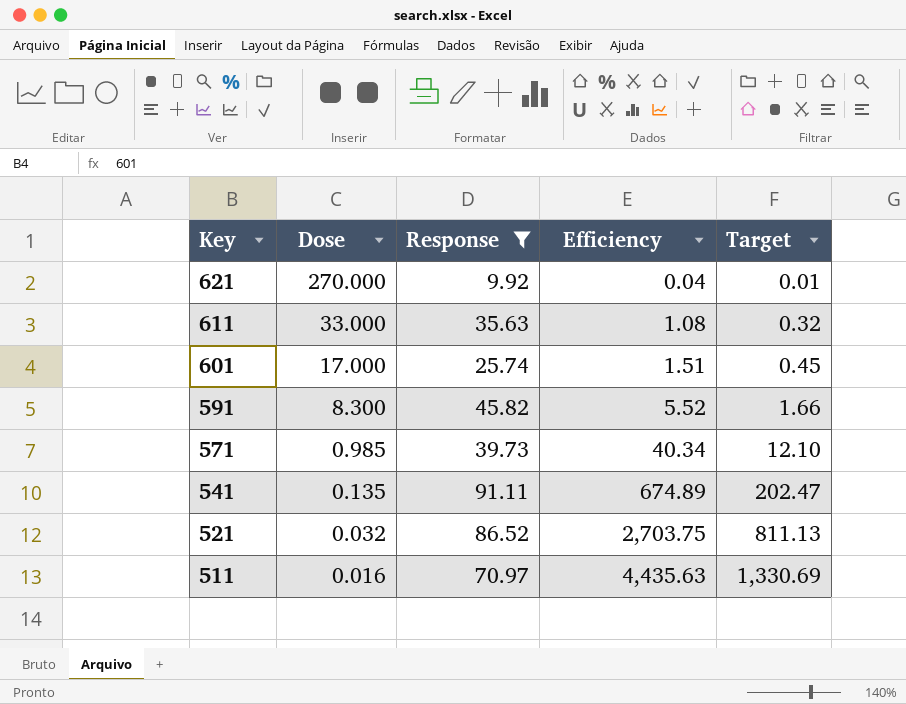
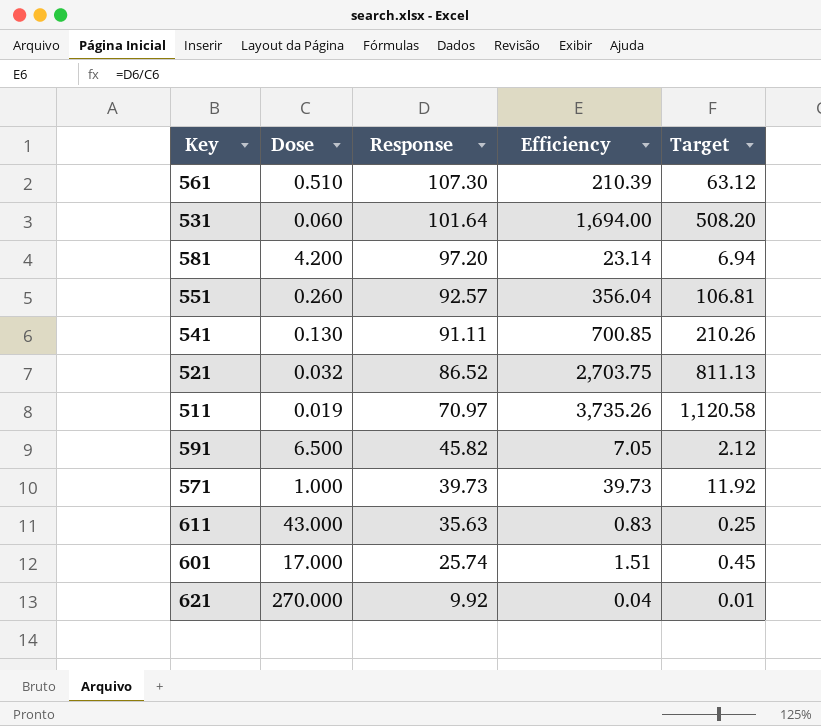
filter: Response <= 91.11 -> none
row order: Key descending -> Response descending
541 | Dose: 0.135 -> 0.130
541 | Efficiency: 674.89 -> 700.85
541 | Target: 202.47 -> 210.26
511 | Dose: 0.016 -> 0.019
511 | Efficiency: 4,435.63 -> 3,735.26
511 | Target: 1,330.69 -> 1,120.58
591 | Dose: 8.300 -> 6.500
591 | Efficiency: 5.52 -> 7.05
591 | Target: 1.66 -> 2.12
571 | Dose: 0.985 -> 1.000
571 | Efficiency: 40.34 -> 39.73
571 | Target: 12.10 -> 11.92
611 | Dose: 33.000 -> 43.000
611 | Efficiency: 1.08 -> 0.83
611 | Target: 0.32 -> 0.25

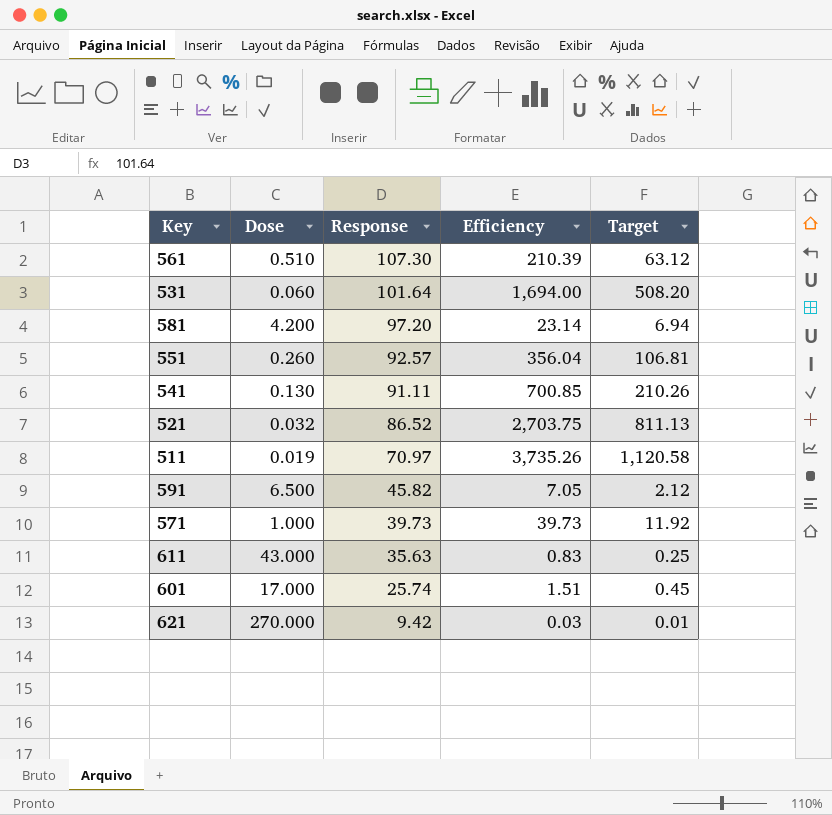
621 | Response: 9.92 -> 9.42
621 | Efficiency: 0.04 -> 0.03

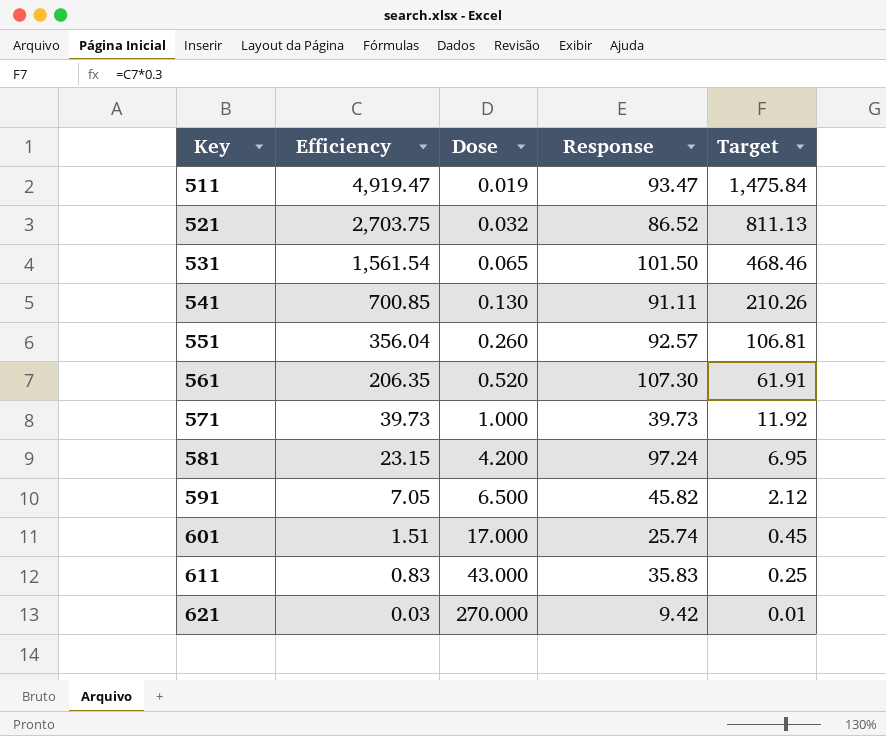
row order: Response descending -> Key ascending
column Efficiency | position: 4 -> 2
511 | Efficiency: 3,735.26 -> 4,919.47
511 | Response: 70.97 -> 93.47
511 | Target: 1,120.58 -> 1,475.84
531 | Efficiency: 1,694.00 -> 1,561.54
531 | Dose: 0.060 -> 0.065
531 | Response: 101.64 -> 101.50
531 | Target: 508.20 -> 468.46
561 | Efficiency: 210.39 -> 206.35
561 | Dose: 0.510 -> 0.520
561 | Target: 63.12 -> 61.91
581 | Efficiency: 23.14 -> 23.15
581 | Response: 97.20 -> 97.24
581 | Target: 6.94 -> 6.95
611 | Response: 35.63 -> 35.83

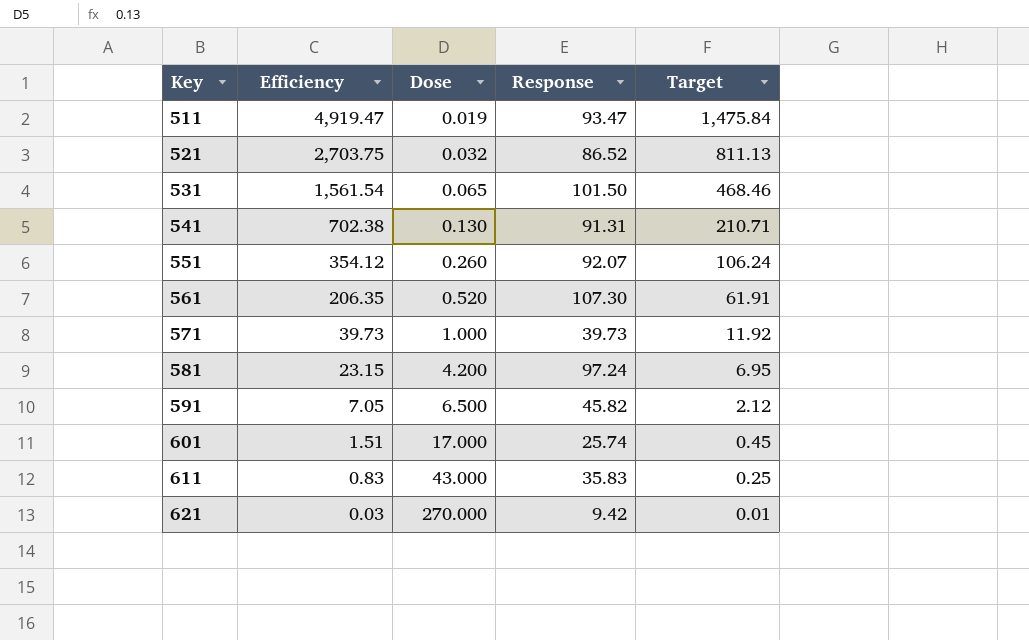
541 | Efficiency: 700.85 -> 702.38
541 | Response: 91.11 -> 91.31
541 | Target: 210.26 -> 210.71
551 | Efficiency: 356.04 -> 354.12
551 | Response: 92.57 -> 92.07
551 | Target: 106.81 -> 106.24

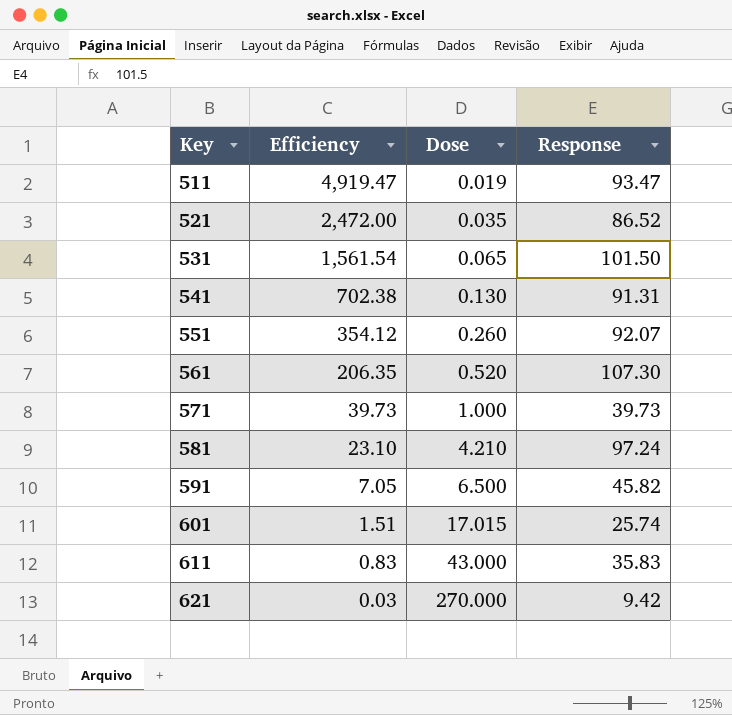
column Target | formula: [Efficiency] * 0.3 -> none
521 | Efficiency: 2,703.75 -> 2,472.00
521 | Dose: 0.032 -> 0.035
581 | Efficiency: 23.15 -> 23.10
581 | Dose: 4.200 -> 4.210
601 | Dose: 17.000 -> 17.015

